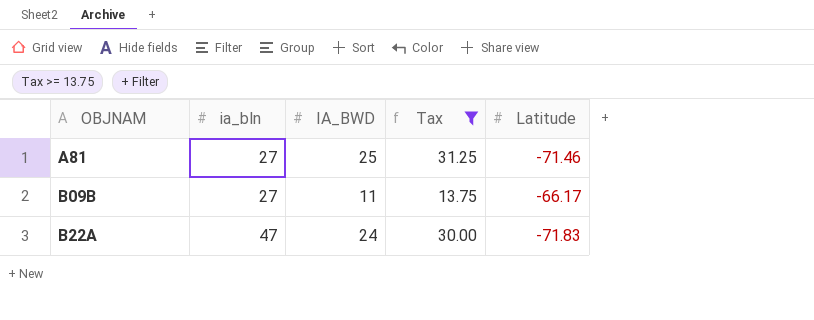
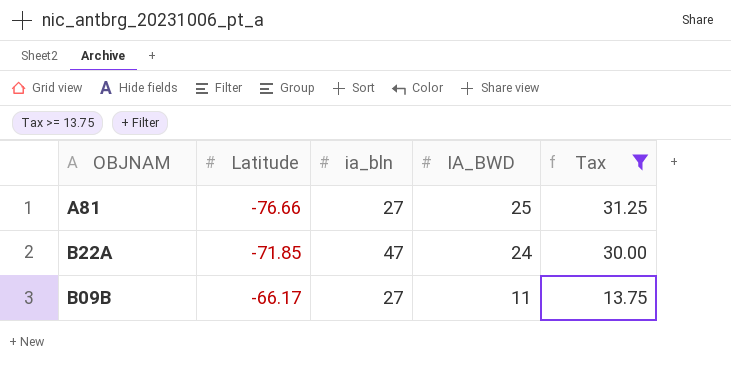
row order: OBJNAM ascending -> Latitude ascending
column Latitude | position: 5 -> 2
A81 | Latitude: -71.46 -> -76.66
B22A | Latitude: -71.83 -> -71.85

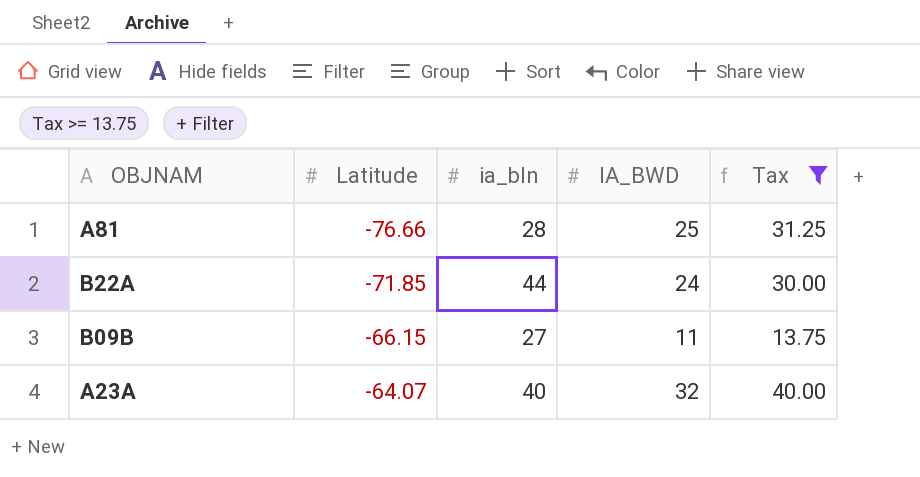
A81 | ia_bln: 27 -> 28
B22A | ia_bln: 47 -> 44
B09B | Latitude: -66.17 -> -66.15
row A23A: none -> -64.07 | 40 | 32 | 40.00

